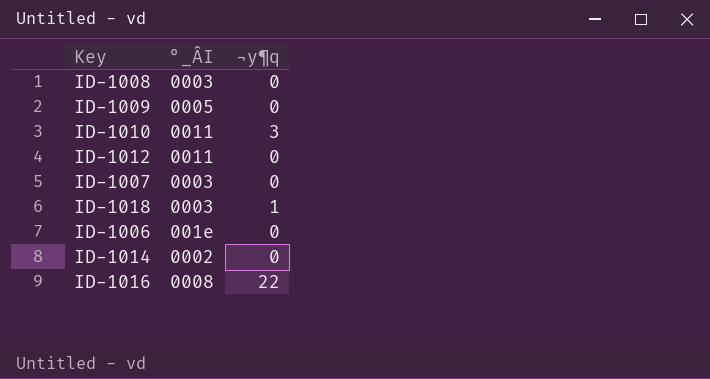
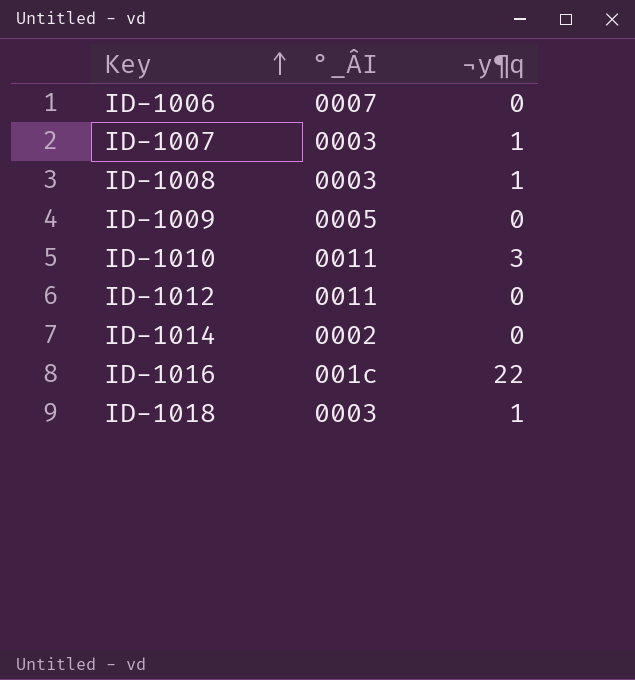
row order: none -> Key ascending
ID-1006 | °_ÂI: 001e -> 0007
ID-1007 | ¬y¶q: 0 -> 1
ID-1008 | ¬y¶q: 0 -> 1
ID-1016 | °_ÂI: 0008 -> 001c

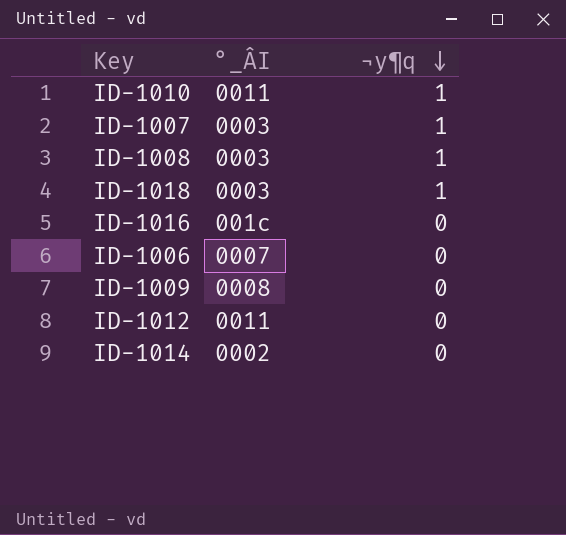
row order: Key ascending -> ¬y¶q descending
ID-1010 | ¬y¶q: 3 -> 1
ID-1016 | ¬y¶q: 22 -> 0
ID-1009 | °_ÂI: 0005 -> 0008

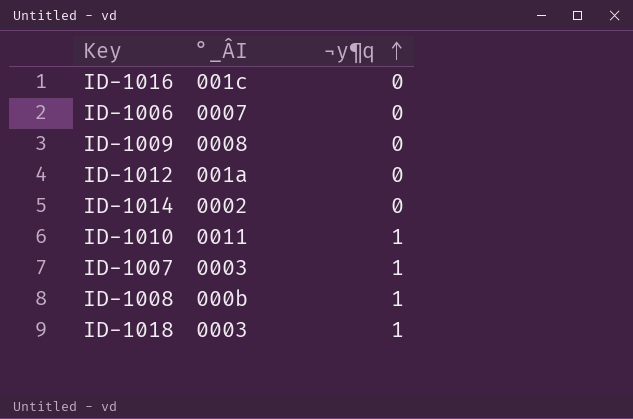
row order: ¬y¶q descending -> ¬y¶q ascending
ID-1012 | °_ÂI: 0011 -> 001a
ID-1008 | °_ÂI: 0003 -> 000b

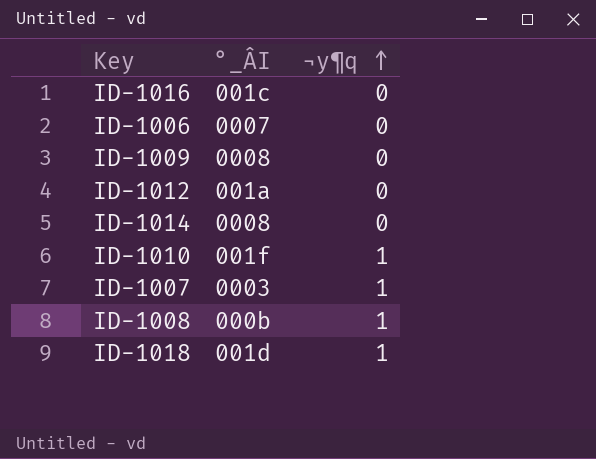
ID-1014 | °_ÂI: 0002 -> 0008
ID-1010 | °_ÂI: 0011 -> 001f
ID-1018 | °_ÂI: 0003 -> 001d

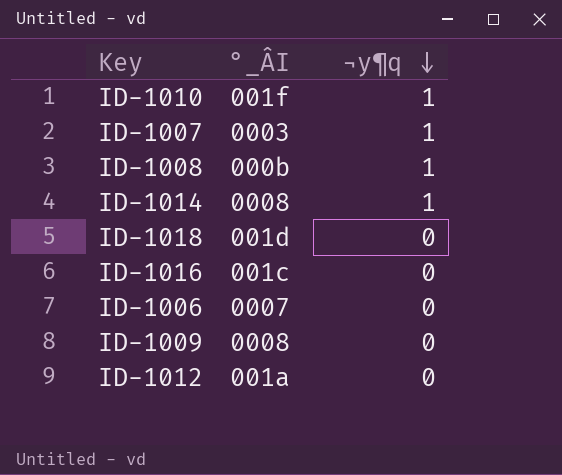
row order: ¬y¶q ascending -> ¬y¶q descending
ID-1014 | ¬y¶q: 0 -> 1
ID-1018 | ¬y¶q: 1 -> 0

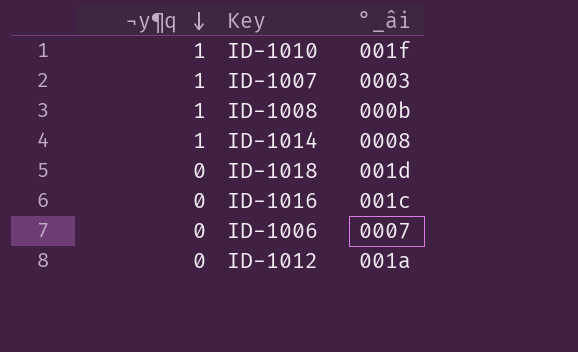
column ¬y¶q | position: 3 -> 1
column name: °_ÂI -> °_âi
row ID-1009: 0008 | 0 -> none

